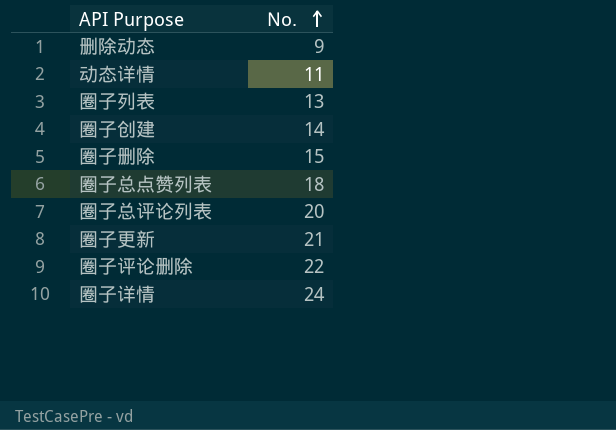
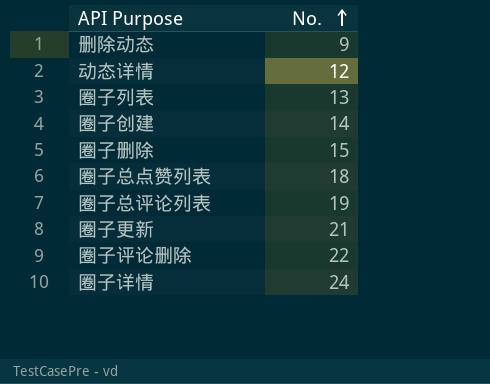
动态详情 | No.: 11 -> 12
圈子总评论列表 | No.: 20 -> 19

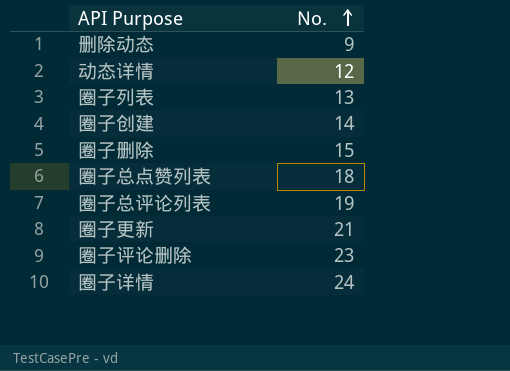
圈子评论删除 | No.: 22 -> 23

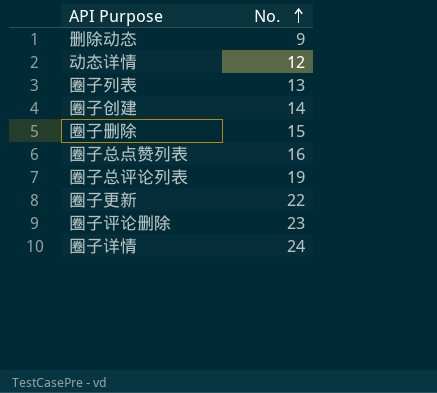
圈子总点赞列表 | No.: 18 -> 16
圈子更新 | No.: 21 -> 22

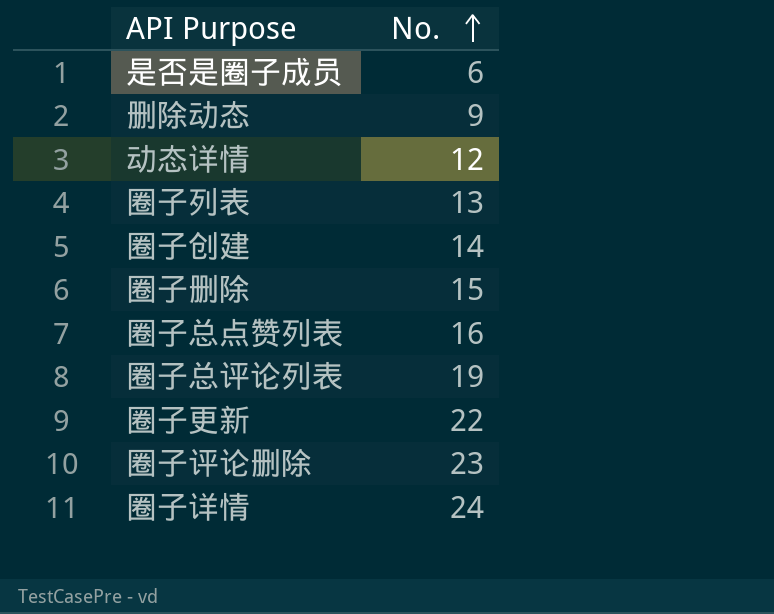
row 是否是圈子成员: none -> 6

